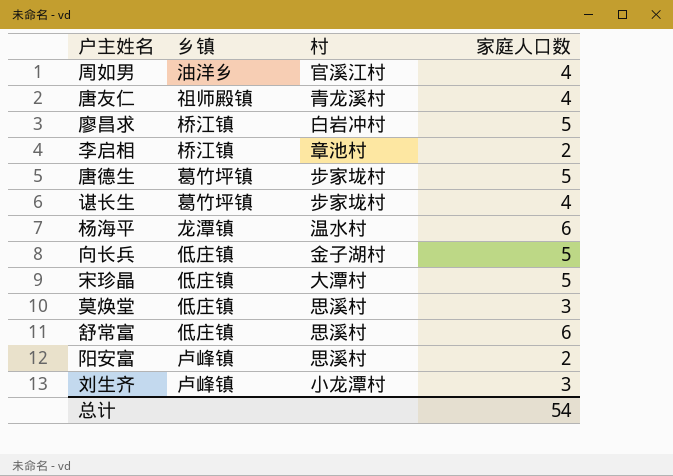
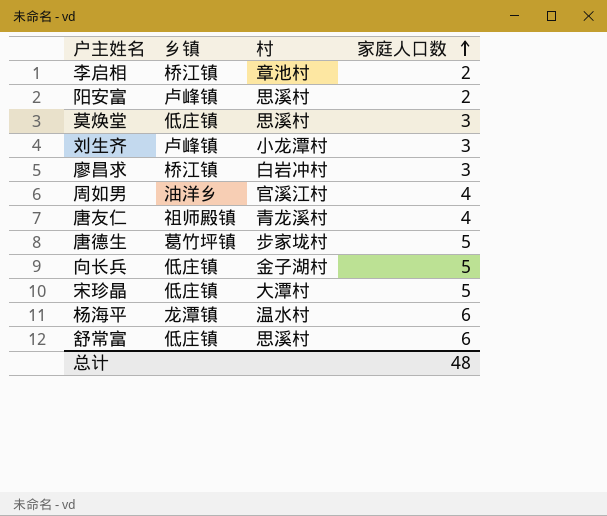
row order: none -> 家庭人口数 ascending
row 谌长生: 葛竹坪镇 | 步家垅村 | 4 -> none
廖昌求 | 家庭人口数: 5 -> 3
总计 | 家庭人口数: 54 -> 48

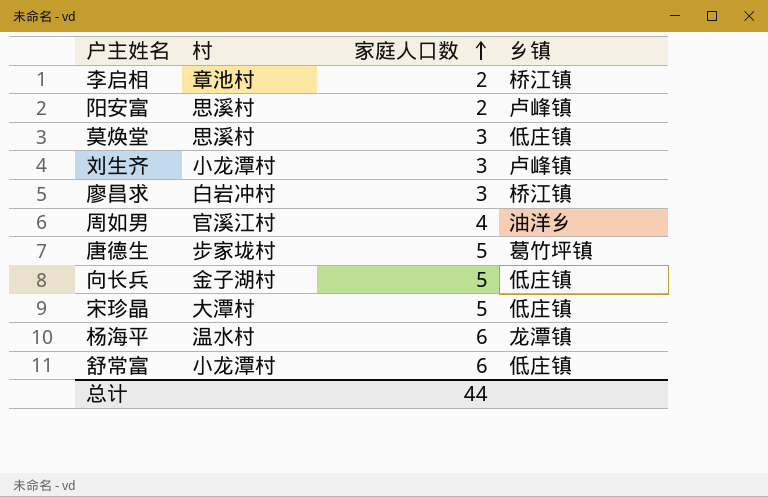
column 乡镇 | position: 2 -> 4
row 唐友仁: 祖师殿镇 | 青龙溪村 | 4 -> none
舒常富 | 村: 思溪村 -> 小龙潭村
总计 | 家庭人口数: 48 -> 44

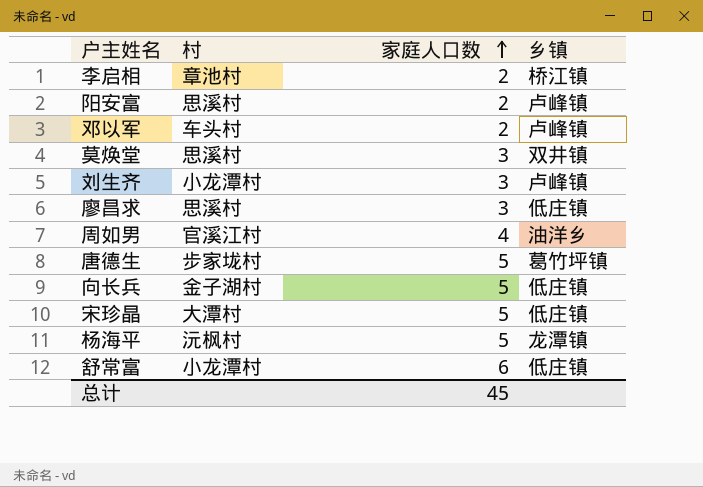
row 邓以军: none -> 车头村 | 2 | 卢峰镇
莫焕堂 | 乡镇: 低庄镇 -> 双井镇
廖昌求 | 村: 白岩冲村 -> 思溪村
廖昌求 | 乡镇: 桥江镇 -> 低庄镇
杨海平 | 村: 温水村 -> 沅枫村
杨海平 | 家庭人口数: 6 -> 5
总计 | 家庭人口数: 44 -> 45

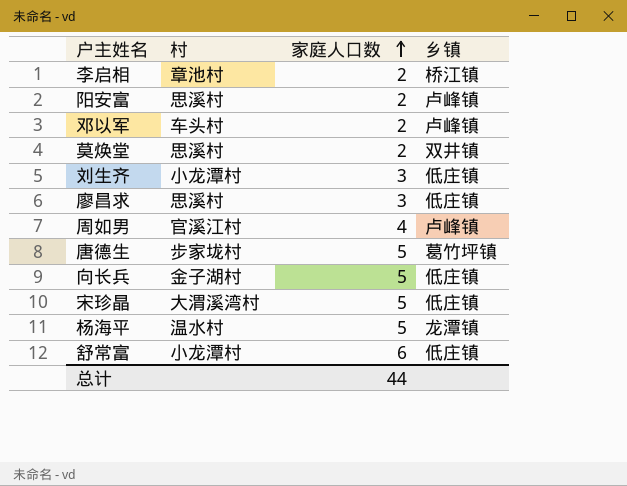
莫焕堂 | 家庭人口数: 3 -> 2
刘生齐 | 乡镇: 卢峰镇 -> 低庄镇
周如男 | 乡镇: 油洋乡 -> 卢峰镇
宋珍晶 | 村: 大潭村 -> 大渭溪湾村
杨海平 | 村: 沅枫村 -> 温水村
总计 | 家庭人口数: 45 -> 44

